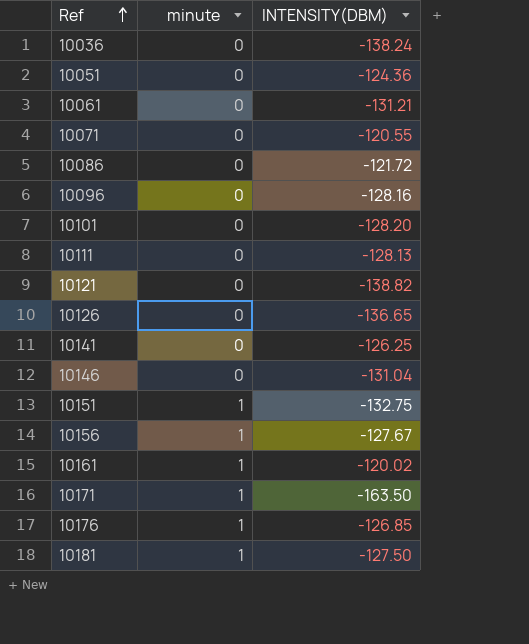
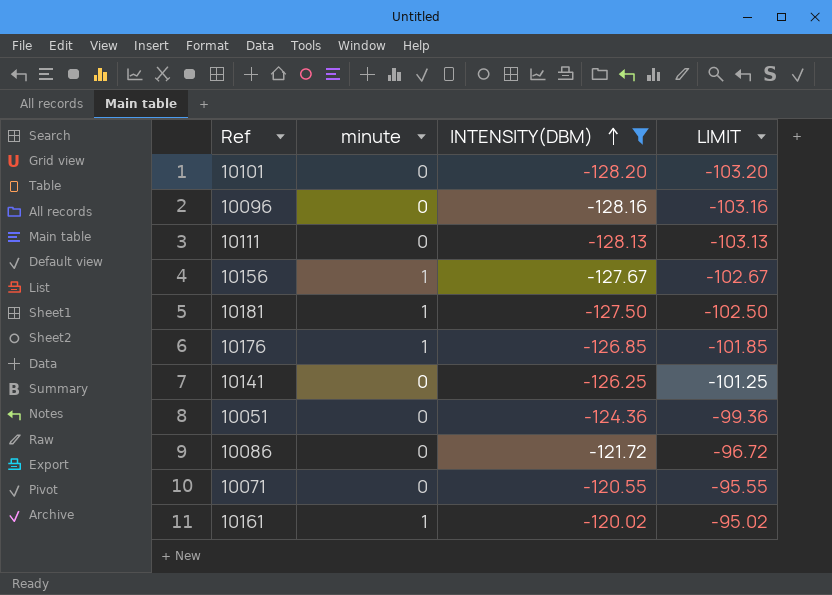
filter: none -> INTENSITY(DBM) >= -128.20
row order: Ref ascending -> INTENSITY(DBM) ascending
column LIMIT | formula: none -> [INTENSITY(DBM)] + 25

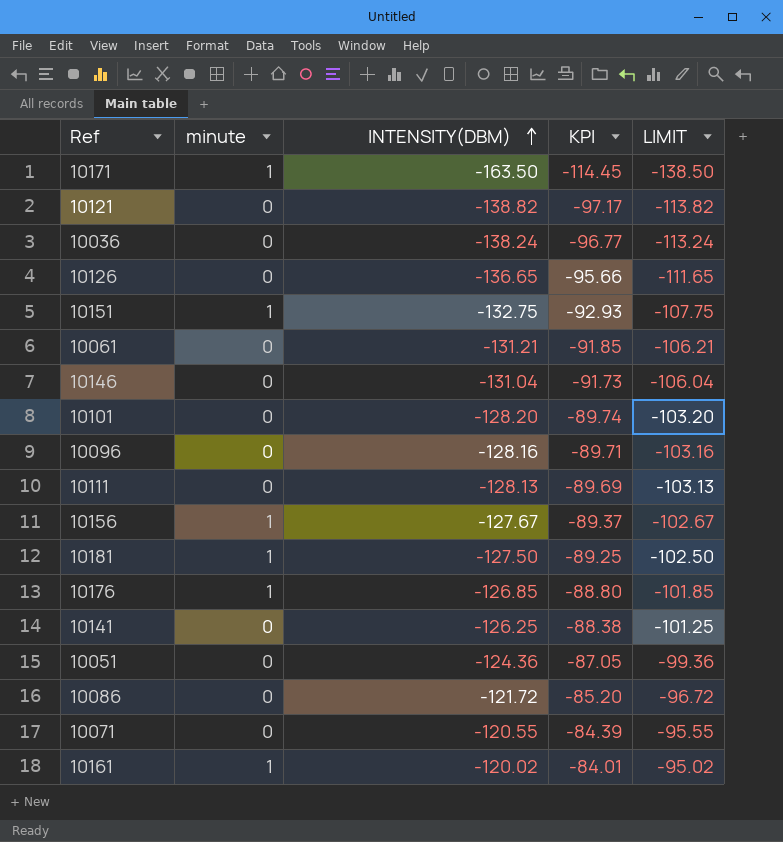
filter: INTENSITY(DBM) >= -128.20 -> none
column KPI | formula: none -> [INTENSITY(DBM)] * 0.7

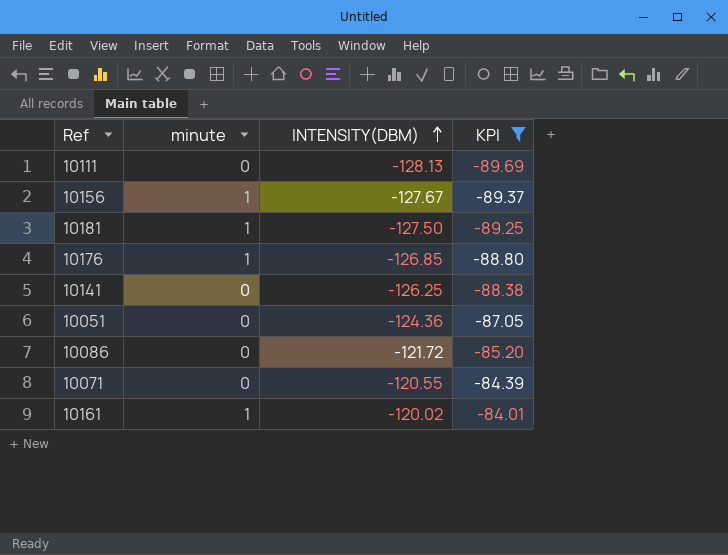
filter: none -> KPI >= -89.69
column LIMIT | formula: [INTENSITY(DBM)] + 25 -> none

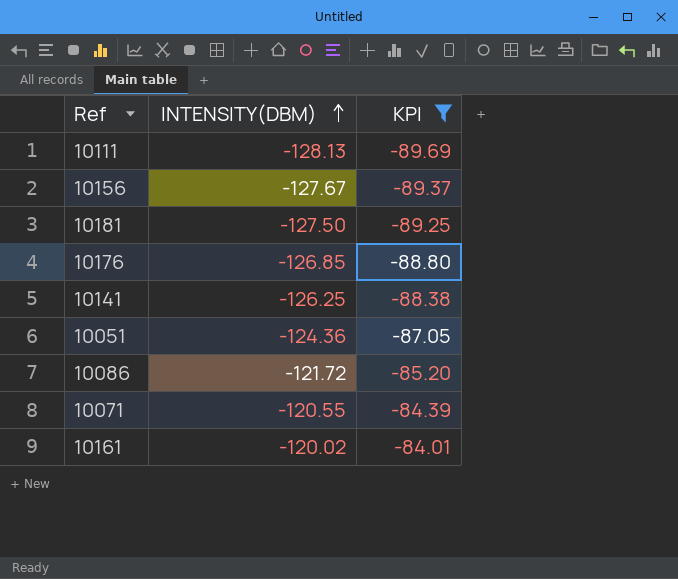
column minute | position: 2 -> none

